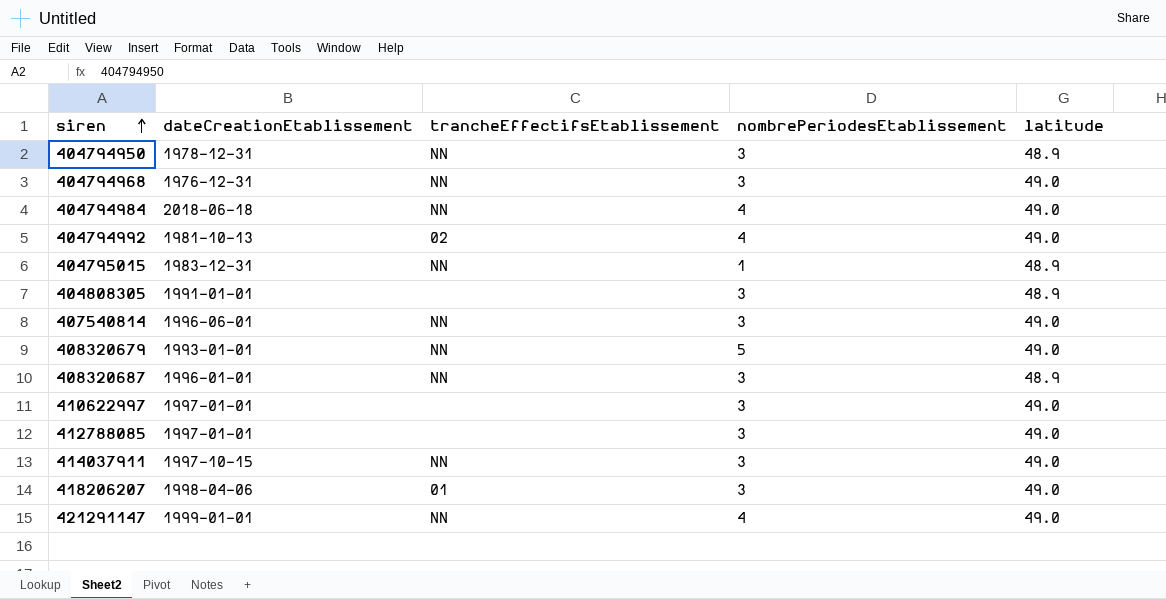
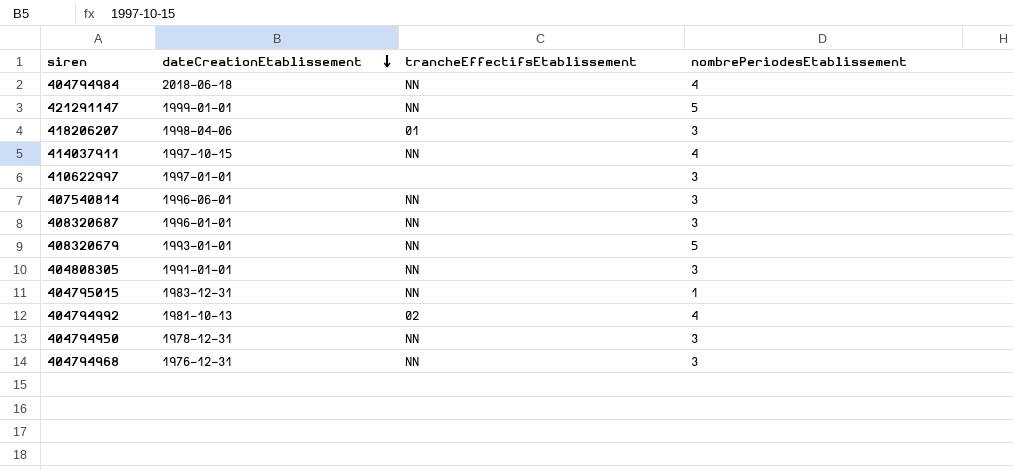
row order: siren ascending -> dateCreationEtablissement descending
column latitude | position: 5 -> none
row 412788085: 1997-01-01 | none | 3 | 49.0 -> none
421291147 | nombrePeriodesEtablissement: 4 -> 5
414037911 | nombrePeriodesEtablissement: 3 -> 4
404808305 | trancheEffectifsEtablissement: none -> NN

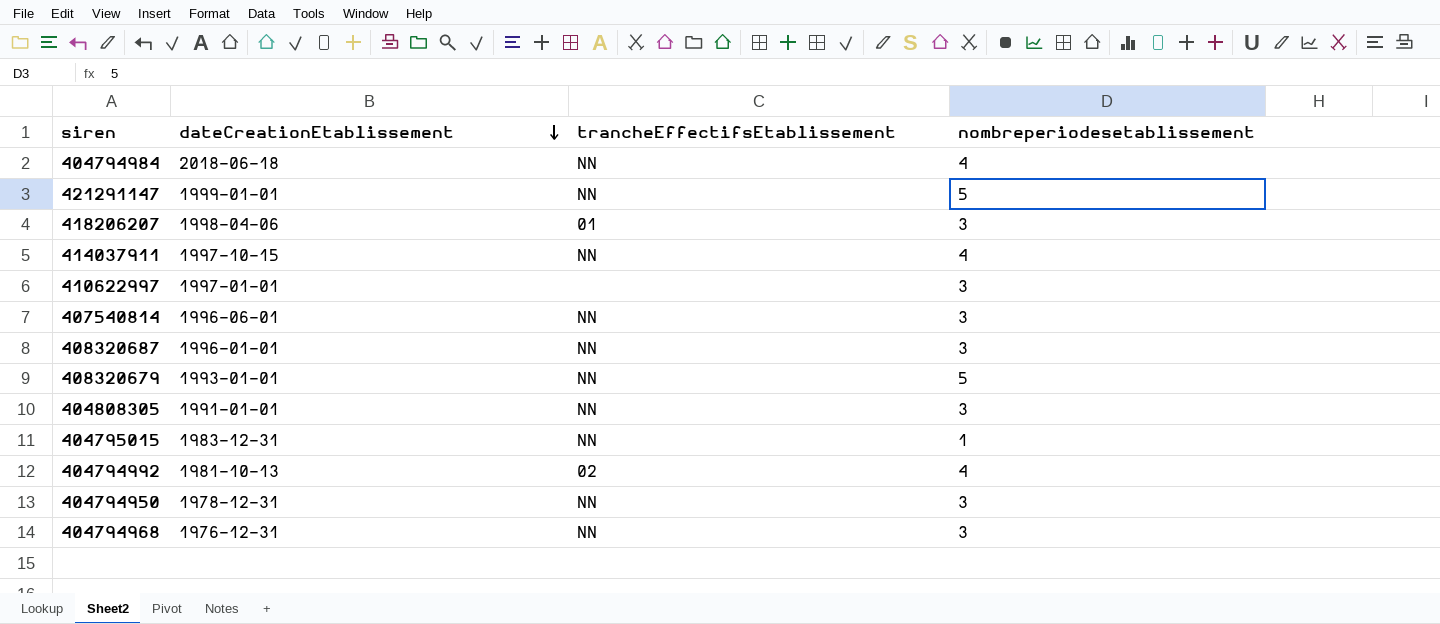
column name: nombrePeriodesEtablissement -> nombreperiodesetablissement

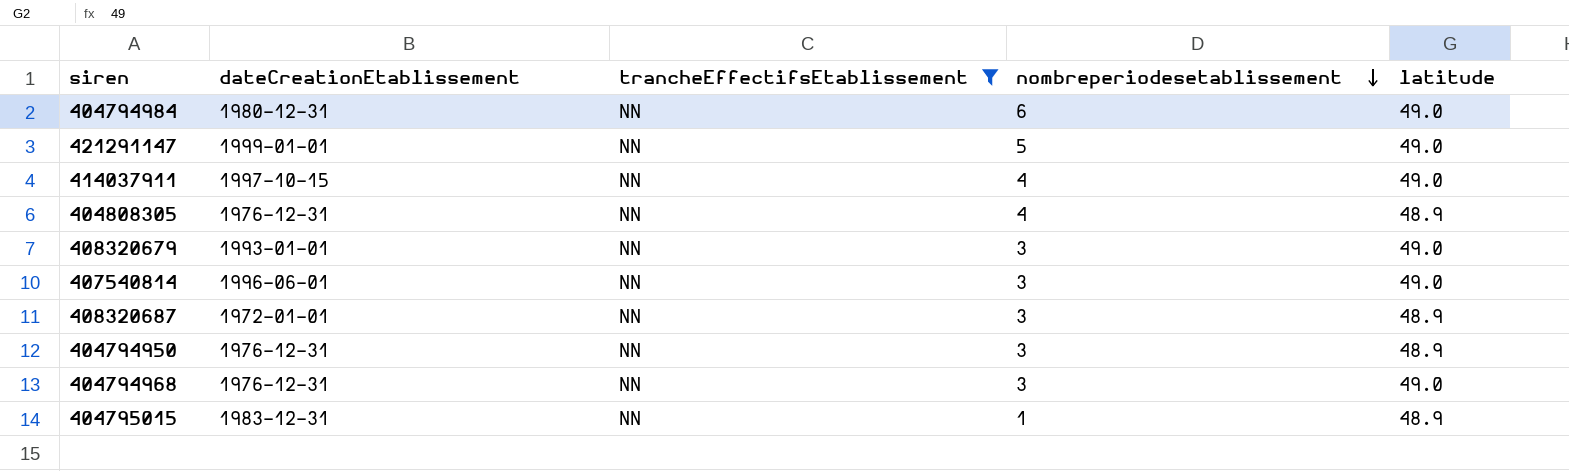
filter: none -> trancheEffectifsEtablissement = NN
row order: dateCreationEtablissement descending -> nombreperiodesetablissement descending
column latitude | position: none -> 5
404794984 | dateCreationEtablissement: 2018-06-18 -> 1980-12-31
404794984 | nombreperiodesetablissement: 4 -> 6
404808305 | dateCreationEtablissement: 1991-01-01 -> 1976-12-31
404808305 | nombreperiodesetablissement: 3 -> 4
408320679 | nombreperiodesetablissement: 5 -> 3
408320687 | dateCreationEtablissement: 1996-01-01 -> 1972-01-01
404794950 | dateCreationEtablissement: 1978-12-31 -> 1976-12-31

